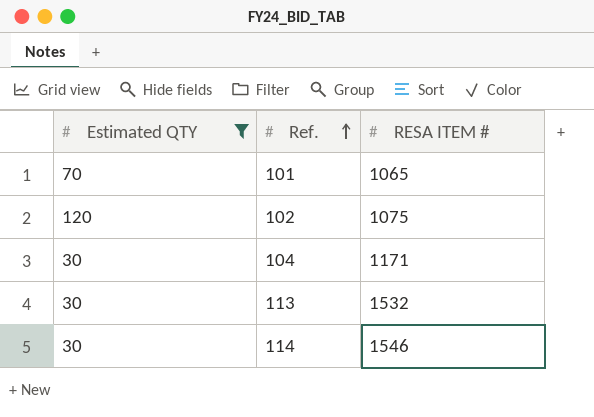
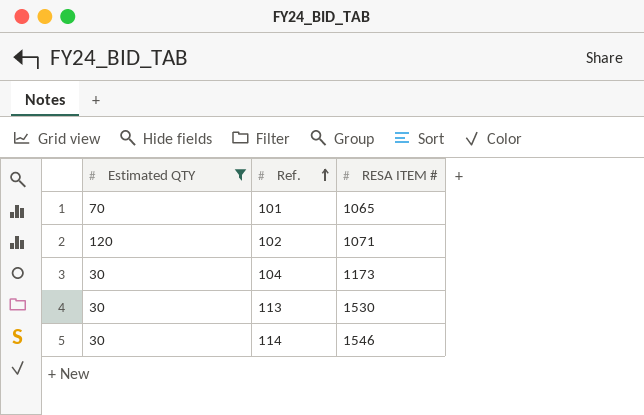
102 | RESA ITEM #: 1075 -> 1071
104 | RESA ITEM #: 1171 -> 1173
113 | RESA ITEM #: 1532 -> 1530

